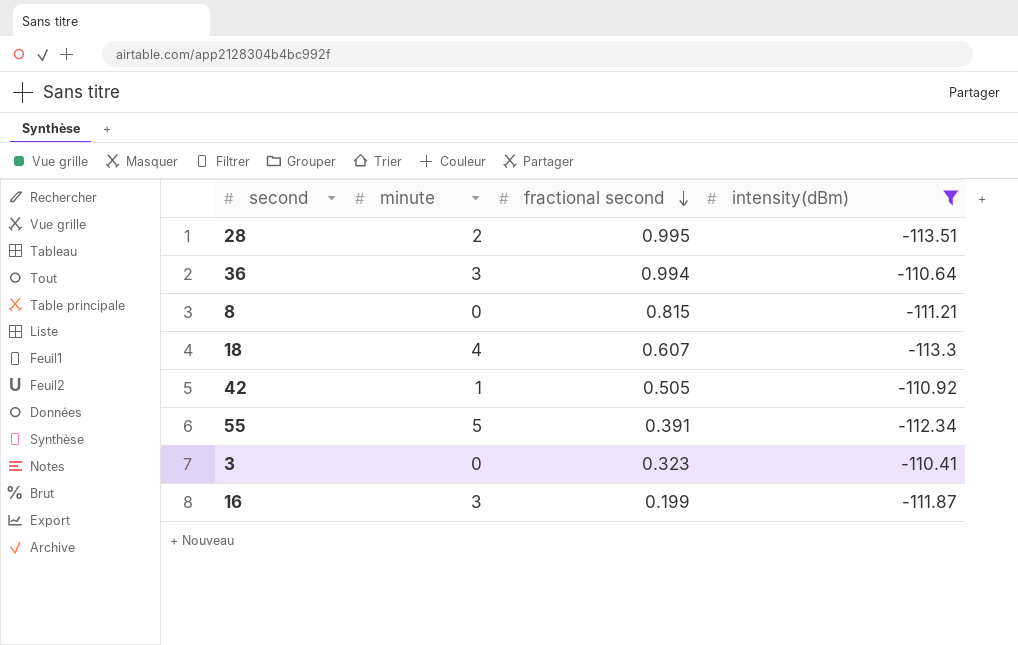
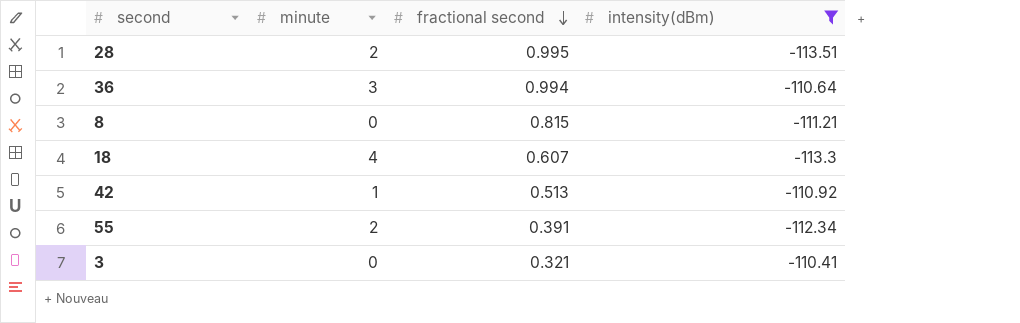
row 16: 3 | 0.199 | -111.87 -> none
42 | fractional second: 0.505 -> 0.513
55 | minute: 5 -> 2
3 | fractional second: 0.323 -> 0.321

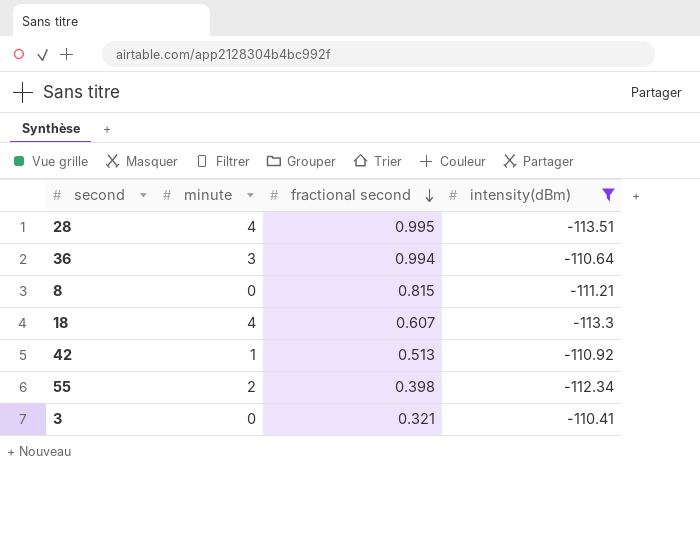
28 | minute: 2 -> 4
55 | fractional second: 0.391 -> 0.398

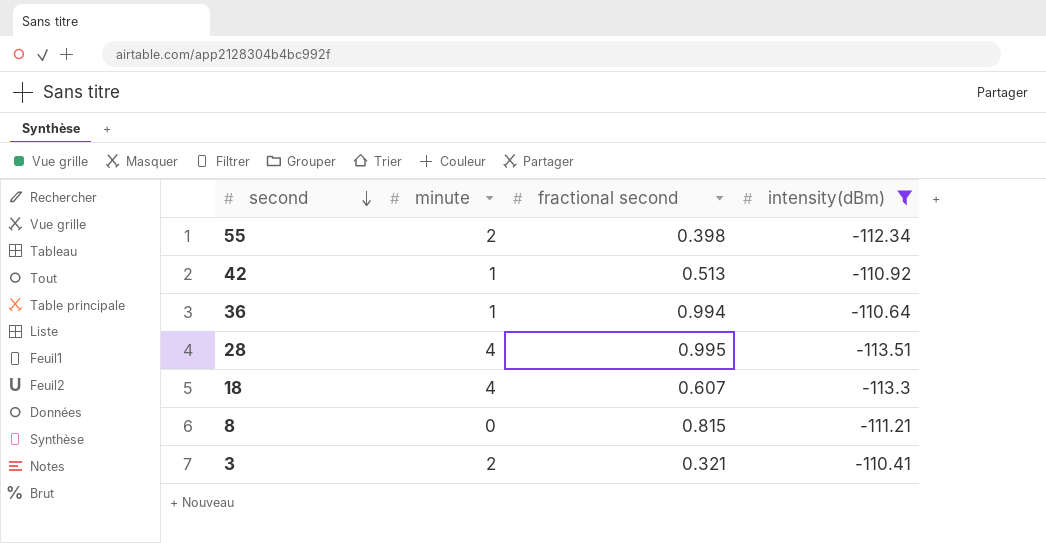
row order: fractional second descending -> second descending
36 | minute: 3 -> 1
3 | minute: 0 -> 2

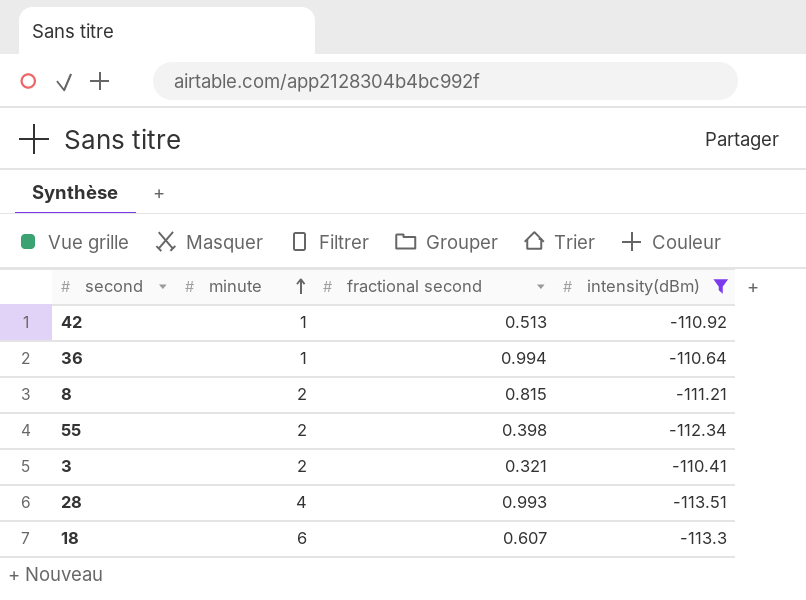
row order: second descending -> minute ascending
8 | minute: 0 -> 2
28 | fractional second: 0.995 -> 0.993
18 | minute: 4 -> 6

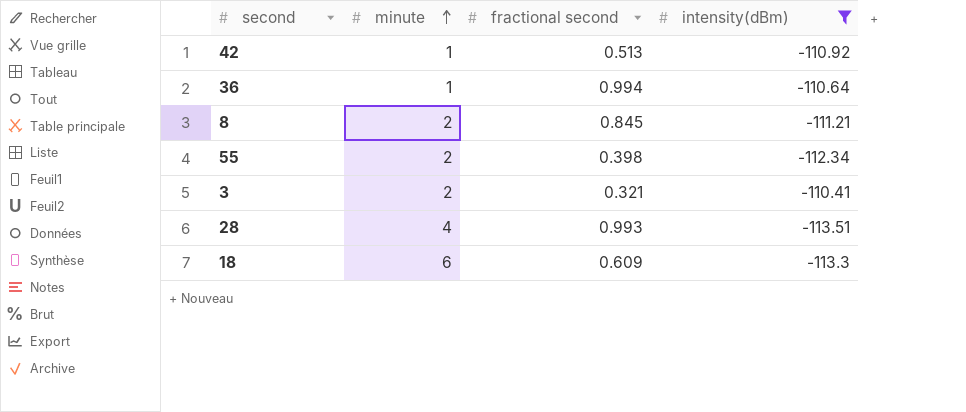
8 | fractional second: 0.815 -> 0.845
18 | fractional second: 0.607 -> 0.609

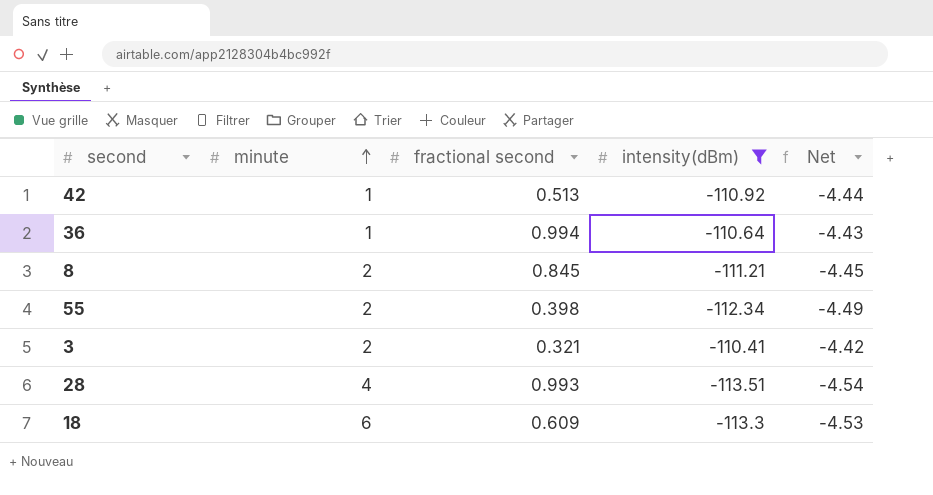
column Net | formula: none -> [intensity(dBm)] * 0.04

